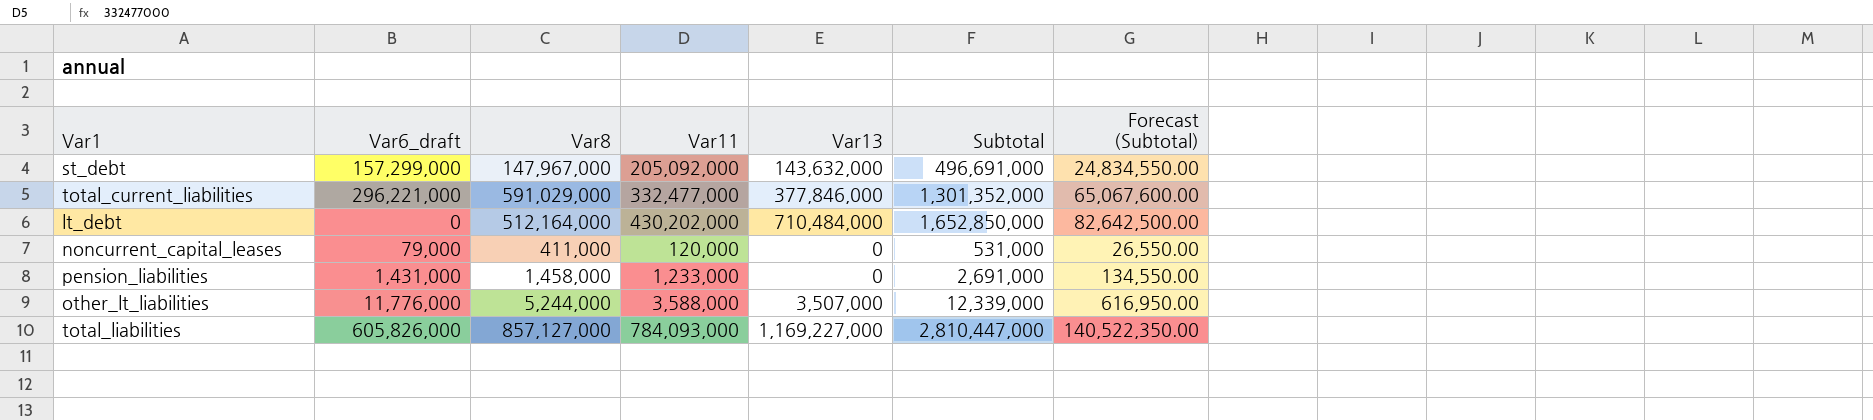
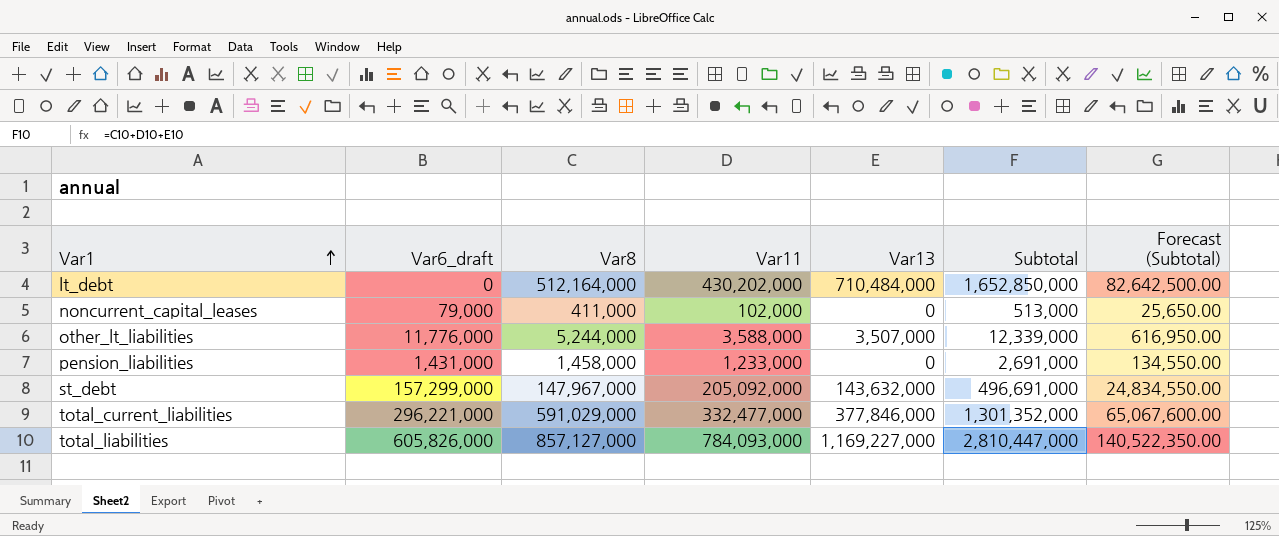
row order: none -> Var1 ascending
noncurrent_capital_leases | Var11: 120,000 -> 102,000
noncurrent_capital_leases | Subtotal: 531,000 -> 513,000
noncurrent_capital_leases | Forecast (Subtotal): 26,550.00 -> 25,650.00

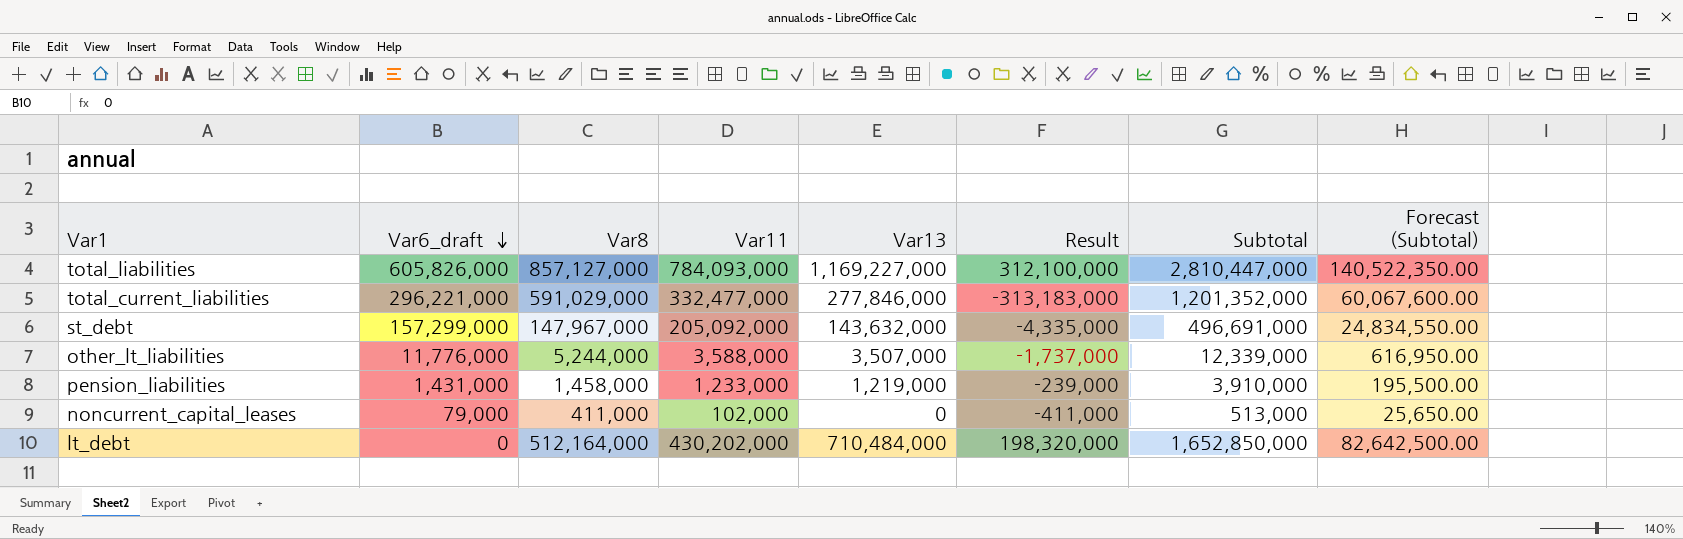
row order: Var1 ascending -> Var6_draft descending
column Result | formula: none -> [Var13] - [Var8]
total_current_liabilities | Var13: 377,846,000 -> 277,846,000
total_current_liabilities | Subtotal: 1,301,352,000 -> 1,201,352,000
total_current_liabilities | Forecast (Subtotal): 65,067,600.00 -> 60,067,600.00
pension_liabilities | Var13: 0 -> 1,219,000
pension_liabilities | Subtotal: 2,691,000 -> 3,910,000
pension_liabilities | Forecast (Subtotal): 134,550.00 -> 195,500.00

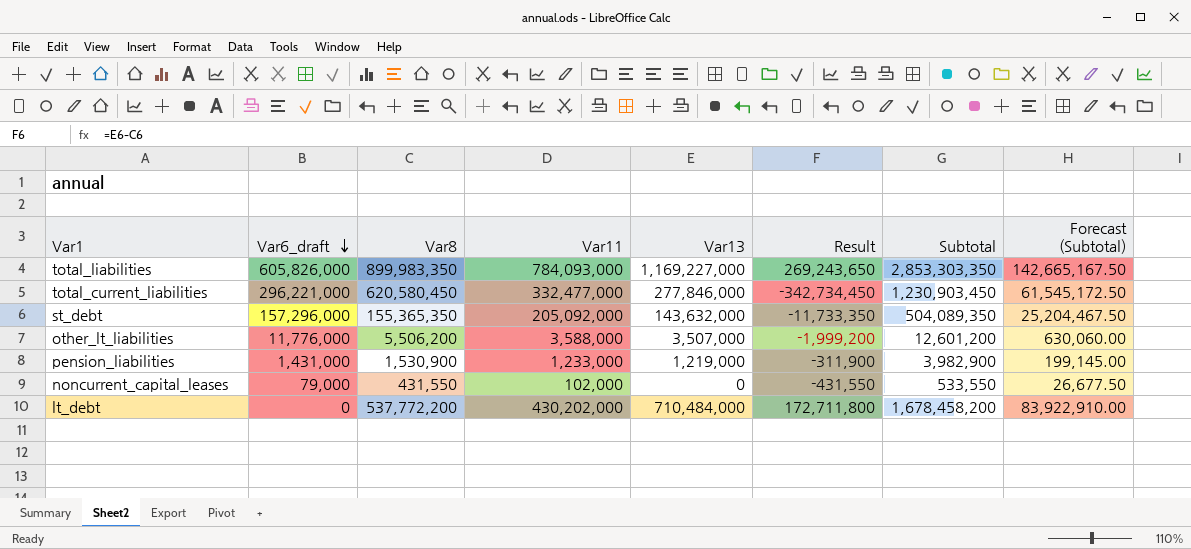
total_liabilities | Var8: 857,127,000 -> 899,983,350
total_liabilities | Result: 312,100,000 -> 269,243,650
total_liabilities | Subtotal: 2,810,447,000 -> 2,853,303,350
total_liabilities | Forecast (Subtotal): 140,522,350.00 -> 142,665,167.50
total_current_liabilities | Var8: 591,029,000 -> 620,580,450
total_current_liabilities | Result: -313,183,000 -> -342,734,450
total_current_liabilities | Subtotal: 1,201,352,000 -> 1,230,903,450
total_current_liabilities | Forecast (Subtotal): 60,067,600.00 -> 61,545,172.50
st_debt | Var6_draft: 157,299,000 -> 157,296,000
st_debt | Var8: 147,967,000 -> 155,365,350
st_debt | Result: -4,335,000 -> -11,733,350
st_debt | Subtotal: 496,691,000 -> 504,089,350
st_debt | Forecast (Subtotal): 24,834,550.00 -> 25,204,467.50
other_lt_liabilities | Var8: 5,244,000 -> 5,506,200
other_lt_liabilities | Result: -1,737,000 -> -1,999,200
other_lt_liabilities | Subtotal: 12,339,000 -> 12,601,200
other_lt_liabilities | Forecast (Subtotal): 616,950.00 -> 630,060.00
pension_liabilities | Var8: 1,458,000 -> 1,530,900
pension_liabilities | Result: -239,000 -> -311,900
pension_liabilities | Subtotal: 3,910,000 -> 3,982,900
pension_liabilities | Forecast (Subtotal): 195,500.00 -> 199,145.00
noncurrent_capital_leases | Var8: 411,000 -> 431,550
noncurrent_capital_leases | Result: -411,000 -> -431,550
noncurrent_capital_leases | Subtotal: 513,000 -> 533,550
noncurrent_capital_leases | Forecast (Subtotal): 25,650.00 -> 26,677.50
lt_debt | Var8: 512,164,000 -> 537,772,200
lt_debt | Result: 198,320,000 -> 172,711,800
lt_debt | Subtotal: 1,652,850,000 -> 1,678,458,200
lt_debt | Forecast (Subtotal): 82,642,500.00 -> 83,922,910.00

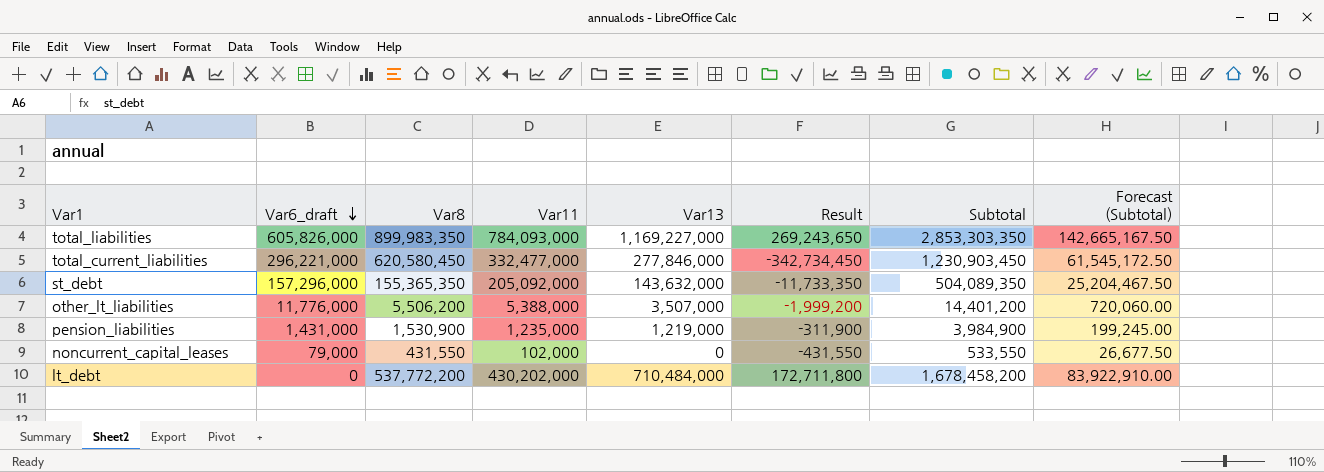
other_lt_liabilities | Var11: 3,588,000 -> 5,388,000
other_lt_liabilities | Subtotal: 12,601,200 -> 14,401,200
other_lt_liabilities | Forecast (Subtotal): 630,060.00 -> 720,060.00
pension_liabilities | Var11: 1,233,000 -> 1,235,000
pension_liabilities | Subtotal: 3,982,900 -> 3,984,900
pension_liabilities | Forecast (Subtotal): 199,145.00 -> 199,245.00

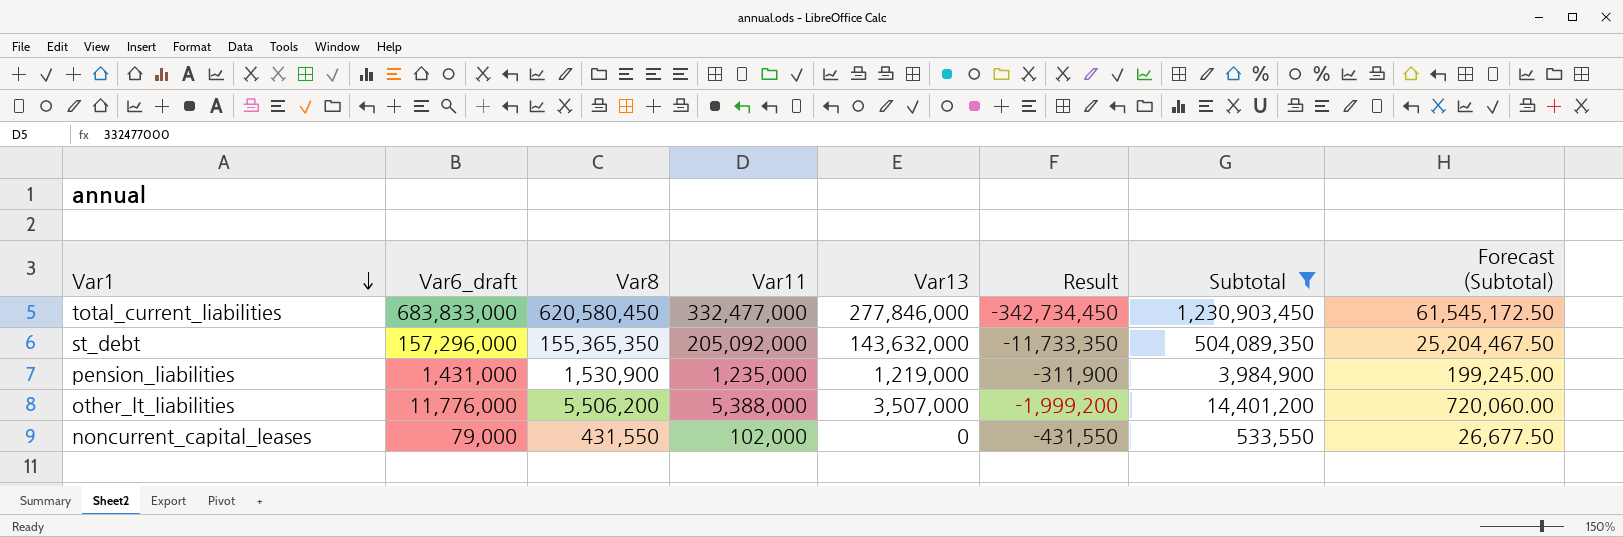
filter: none -> Subtotal <= 1,230,903,450
row order: Var6_draft descending -> Var1 descending
total_current_liabilities | Var6_draft: 296,221,000 -> 683,833,000

